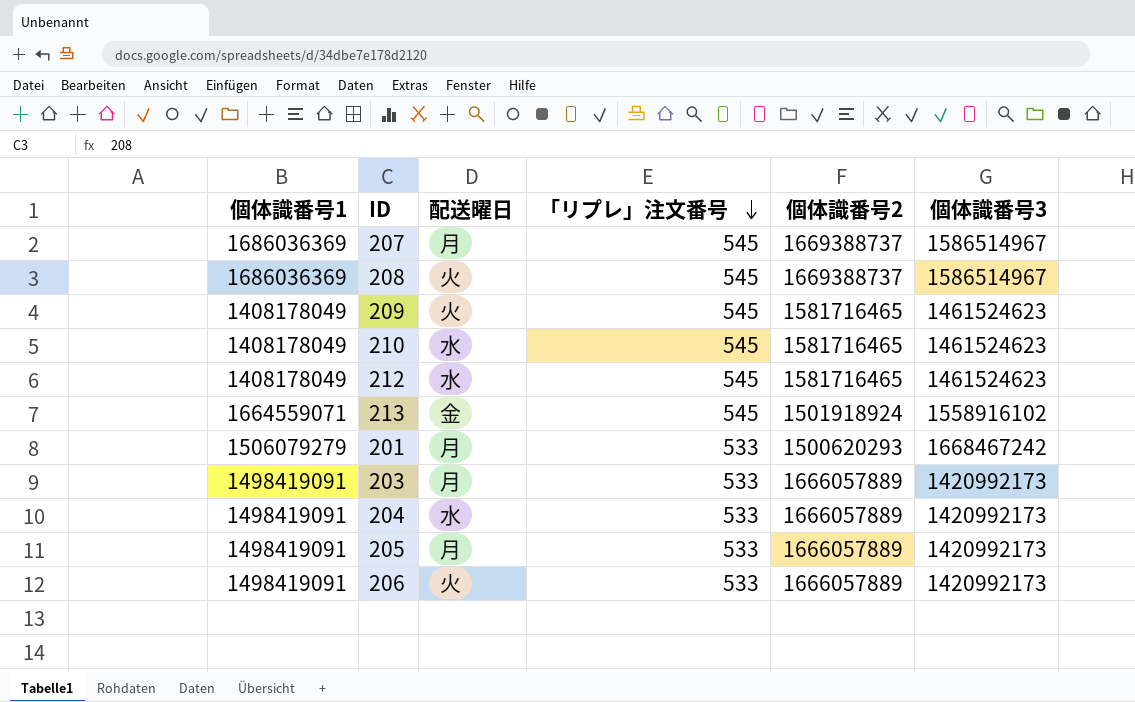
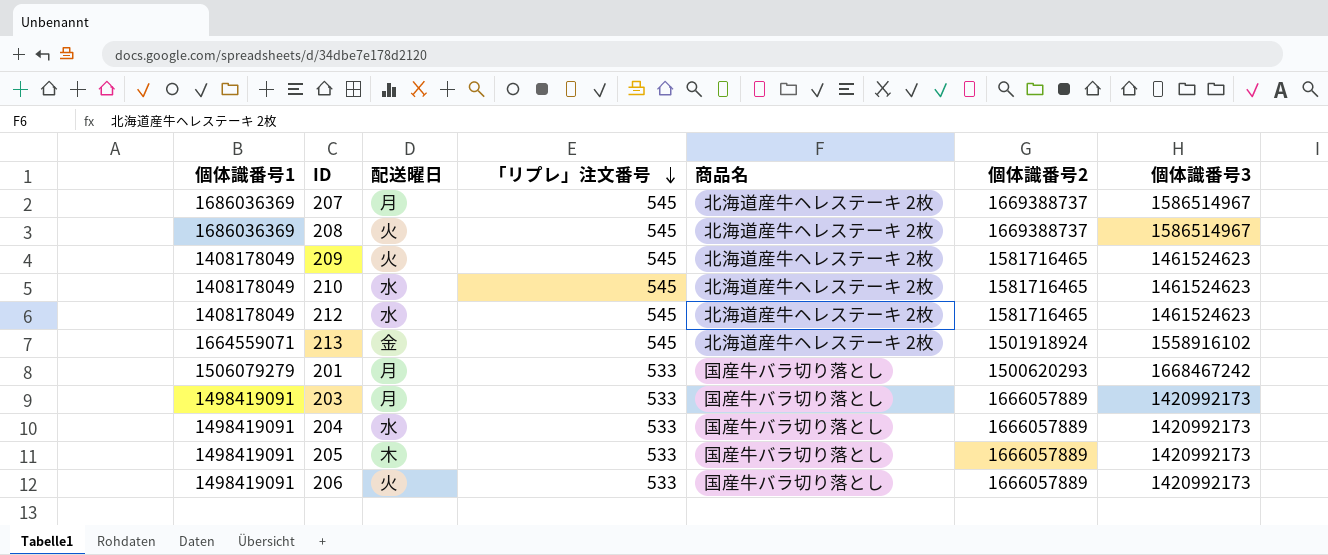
column 商品名 | position: none -> 5
205 | 配送曜日: 月 -> 木

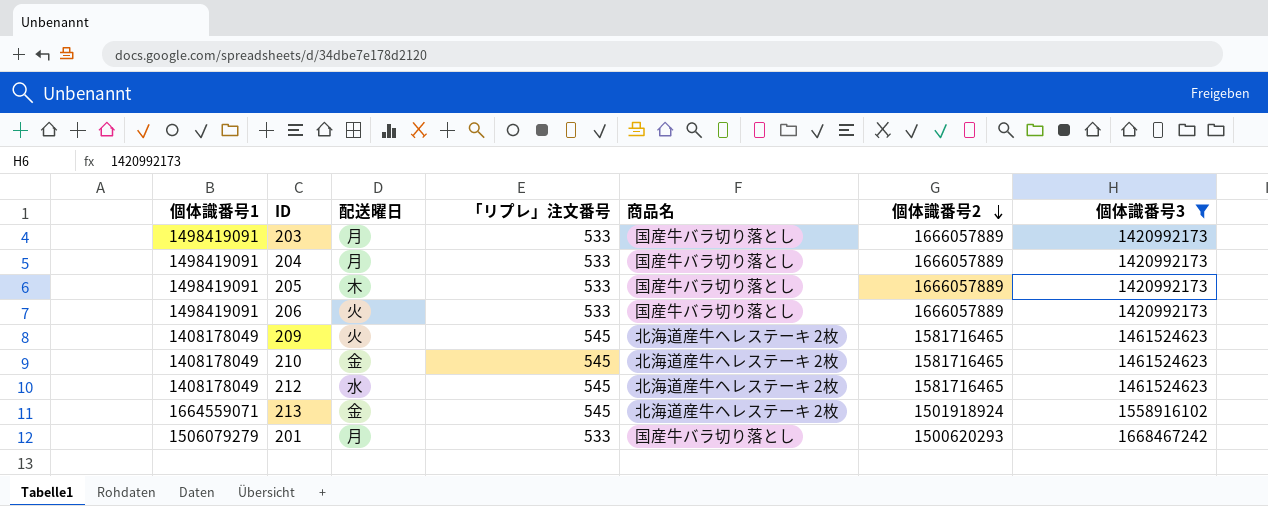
filter: none -> 個体識番号3 != 1586514967
row order: 「リプレ」注文番号 descending -> 個体識番号2 descending
204 | 配送曜日: 水 -> 月
210 | 配送曜日: 水 -> 金

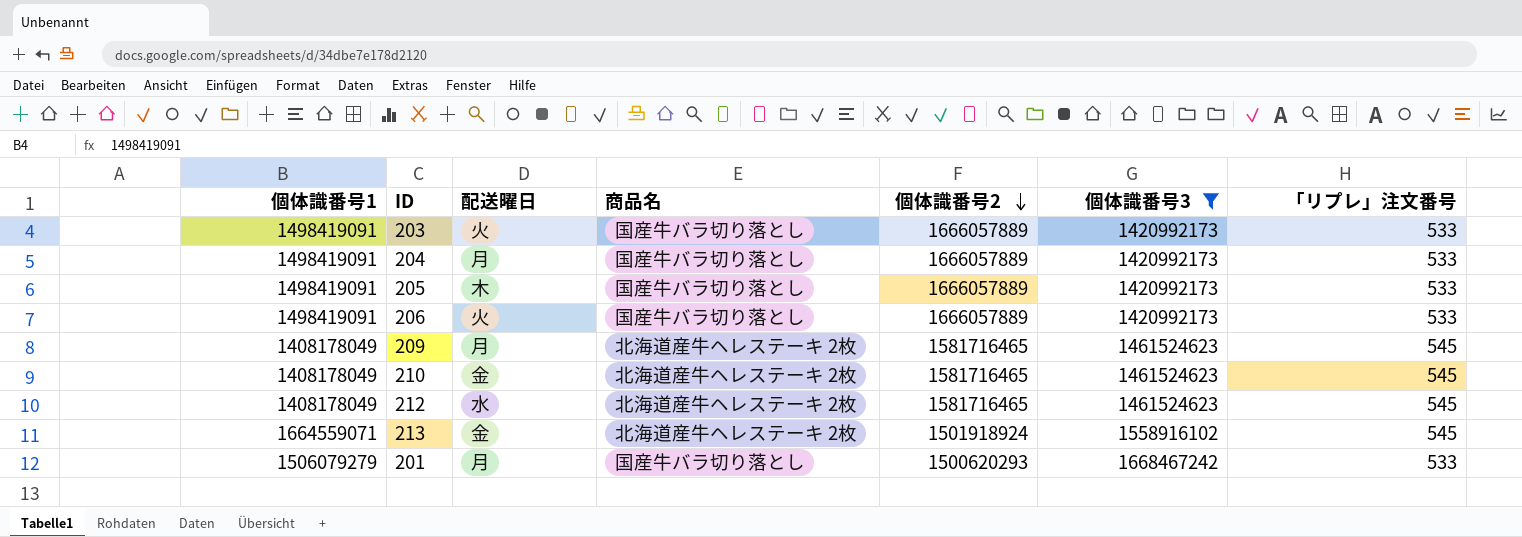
column 「リプレ」注文番号 | position: 4 -> 7
203 | 配送曜日: 月 -> 火
209 | 配送曜日: 火 -> 月

